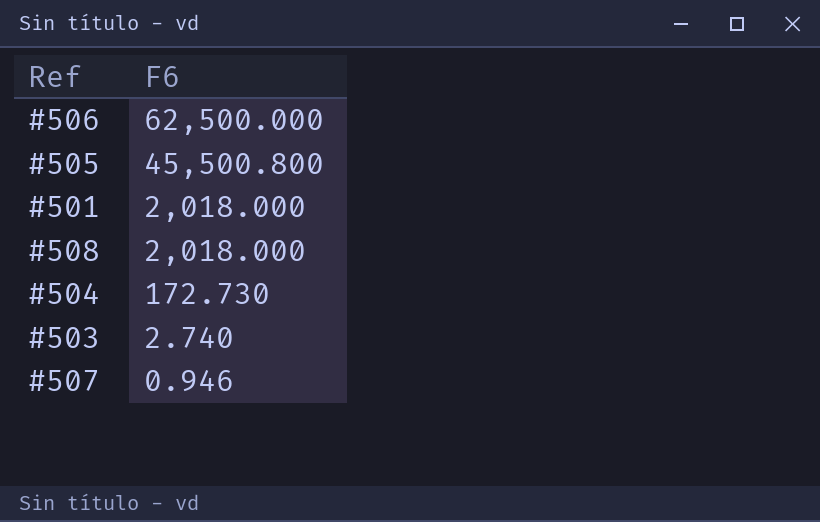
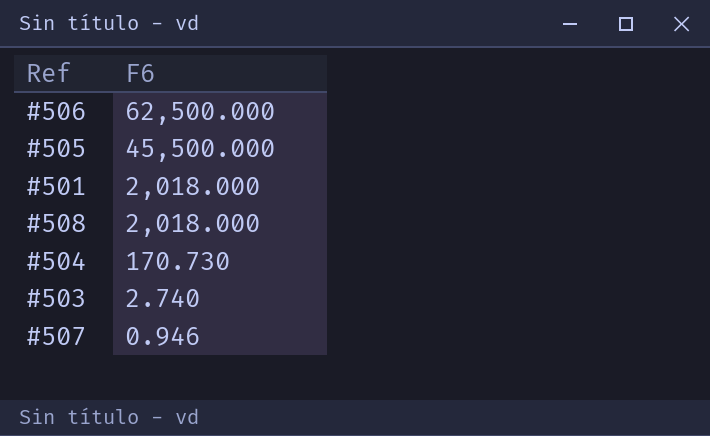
#505 | F6: 45,500.800 -> 45,500.000
#504 | F6: 172.730 -> 170.730

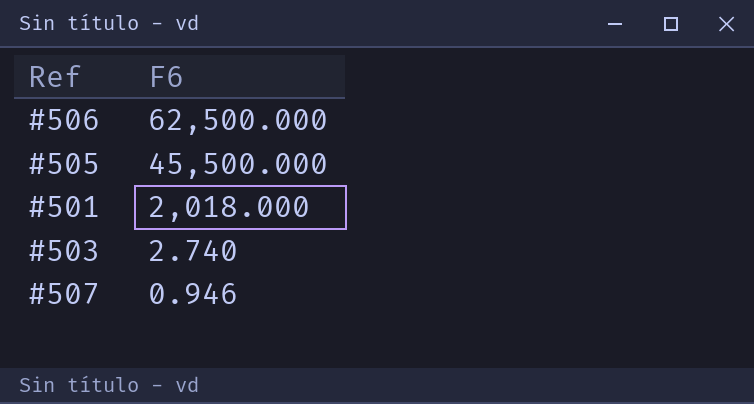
row #508: 2,018.000 -> none
row #504: 170.730 -> none

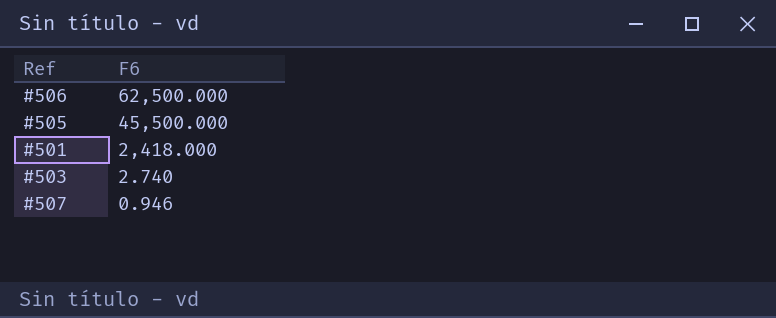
#501 | F6: 2,018.000 -> 2,418.000

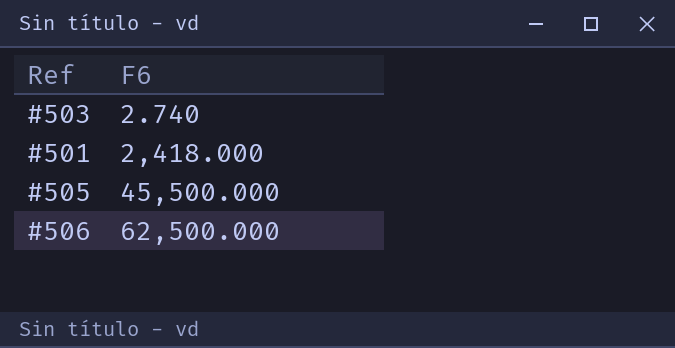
row order: F6 descending -> F6 ascending
row #507: 0.946 -> none

